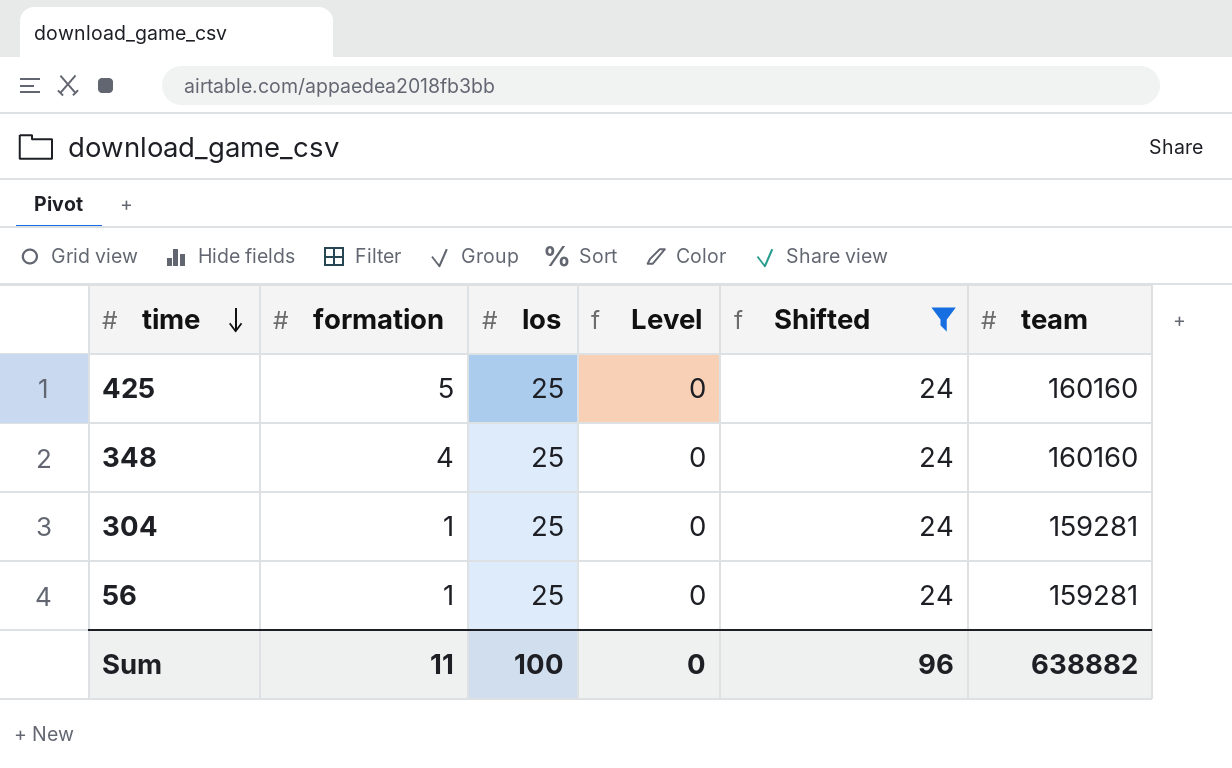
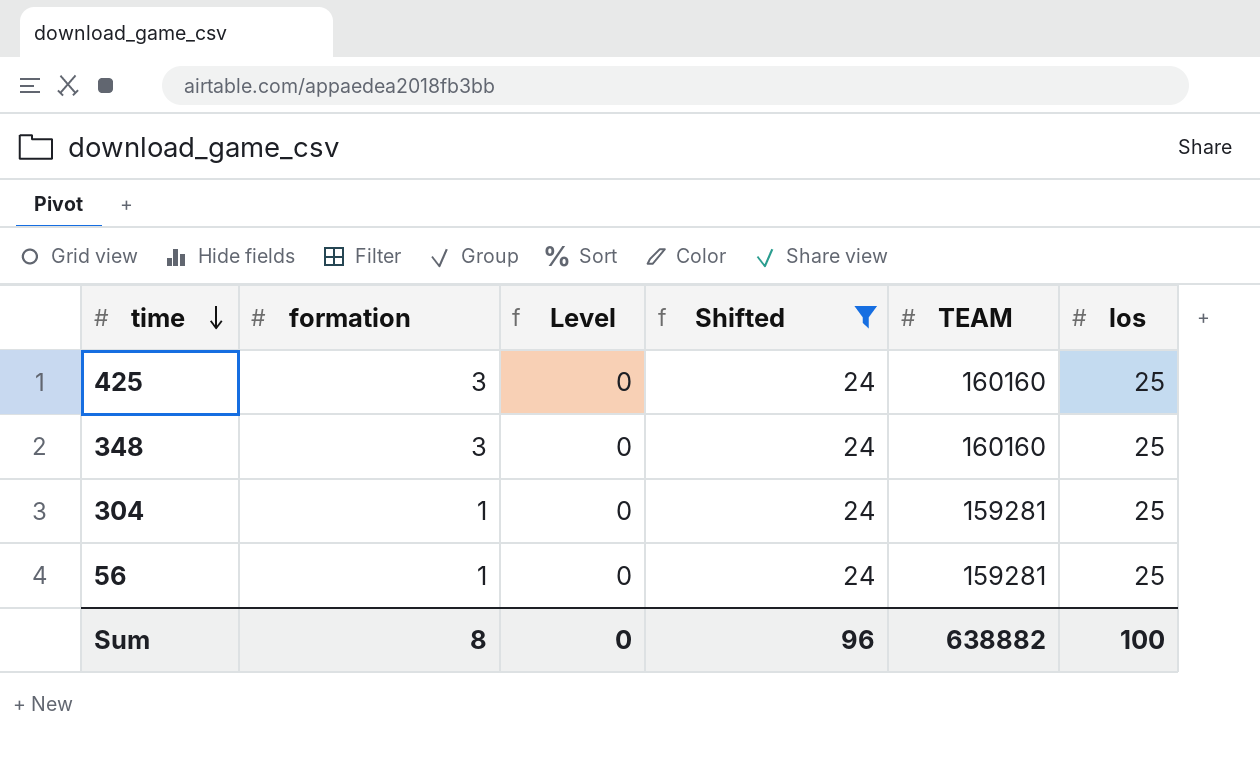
column name: team -> TEAM
column los | position: 3 -> 6
425 | formation: 5 -> 3
348 | formation: 4 -> 3
Sum | formation: 11 -> 8

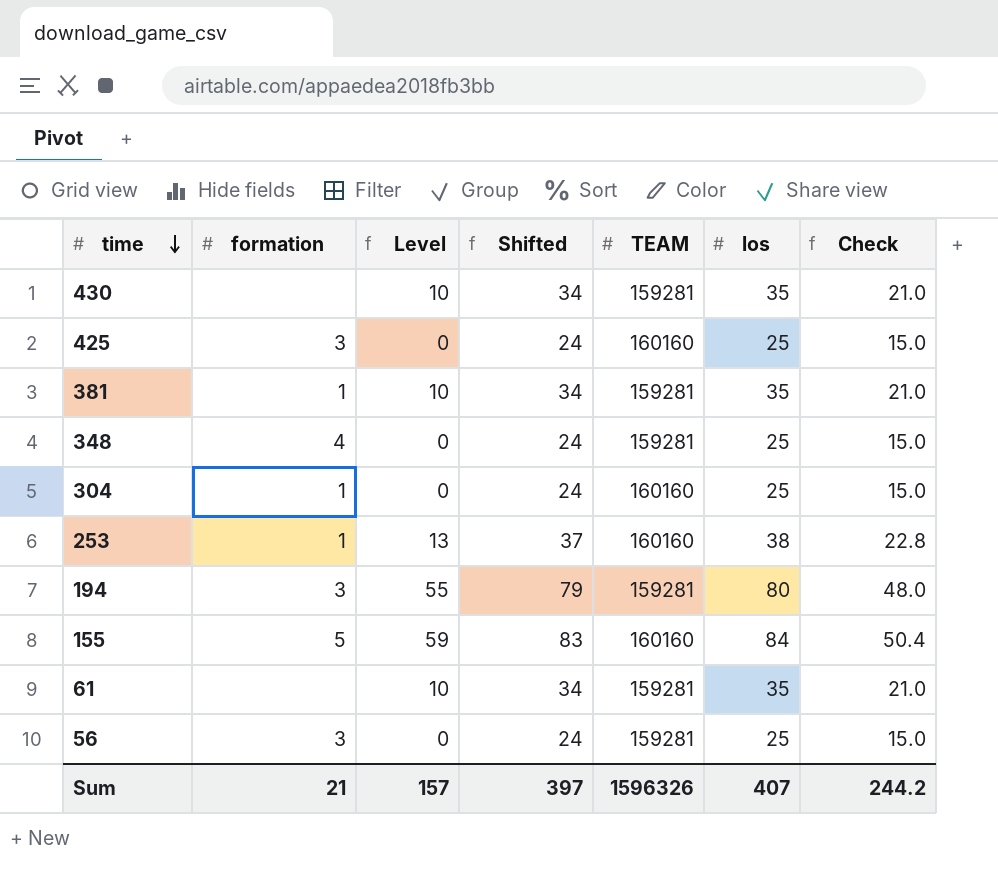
filter: Shifted = 24 -> none
column Check | formula: none -> [los] * 0.6
348 | formation: 3 -> 4
348 | TEAM: 160160 -> 159281
304 | TEAM: 159281 -> 160160
56 | formation: 1 -> 3
Sum | formation: 8 -> 21
Sum | Level: 0 -> 157
Sum | Shifted: 96 -> 397
Sum | TEAM: 638882 -> 1596326
Sum | los: 100 -> 407

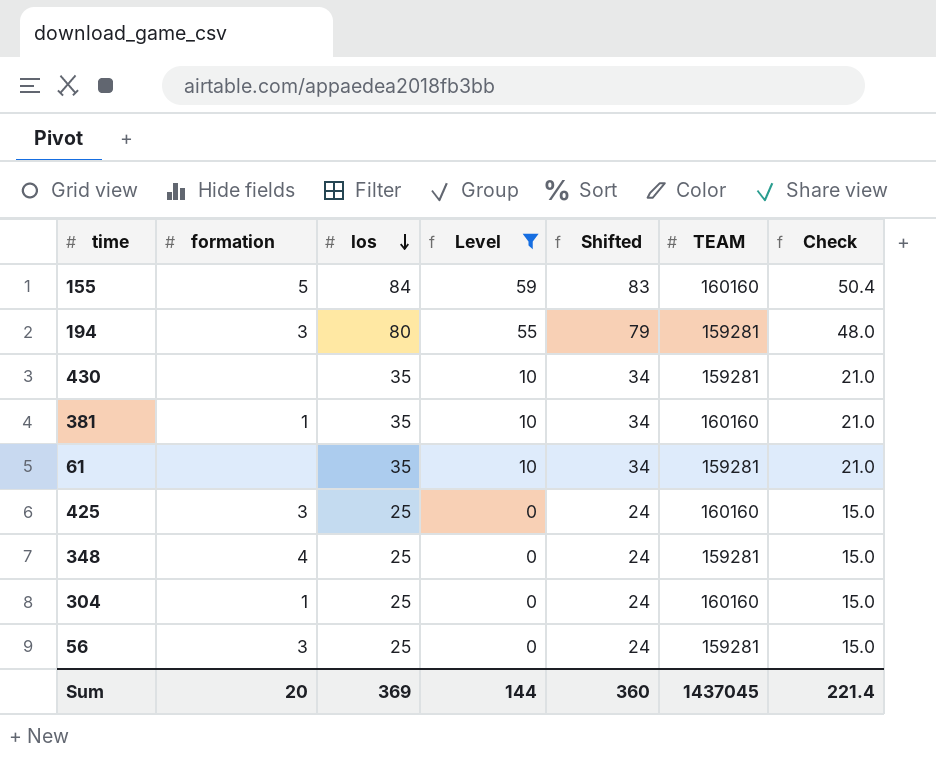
filter: none -> Level != 13
row order: time descending -> los descending
column los | position: 6 -> 3
381 | TEAM: 159281 -> 160160
Sum | formation: 21 -> 20
Sum | los: 407 -> 369
Sum | Level: 157 -> 144
Sum | Shifted: 397 -> 360
Sum | TEAM: 1596326 -> 1437045
Sum | Check: 244.2 -> 221.4

